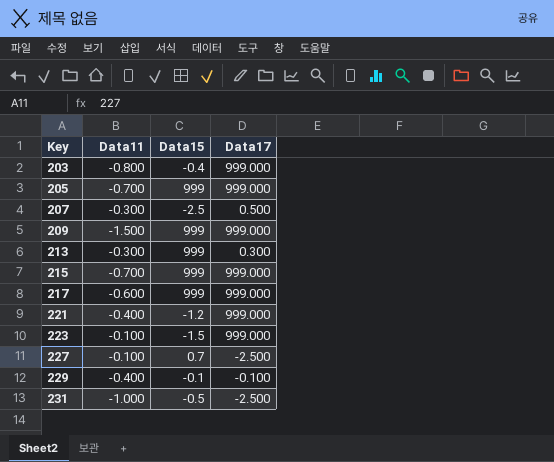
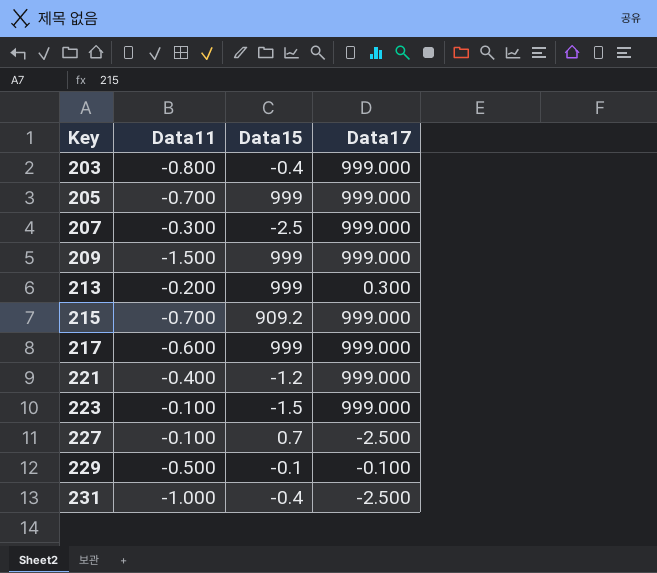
207 | Data17: 0.500 -> 999.000
213 | Data11: -0.300 -> -0.200
215 | Data15: 999 -> 909.2
229 | Data11: -0.400 -> -0.500
231 | Data15: -0.5 -> -0.4

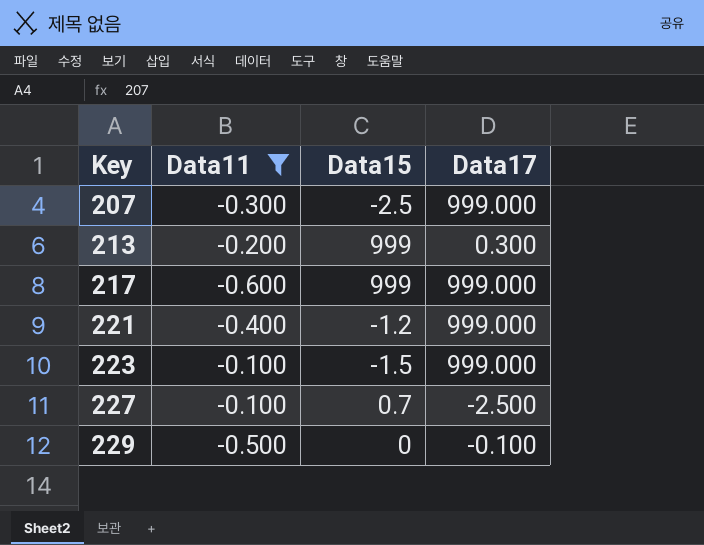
filter: none -> Data11 >= -0.600
229 | Data15: -0.1 -> 0

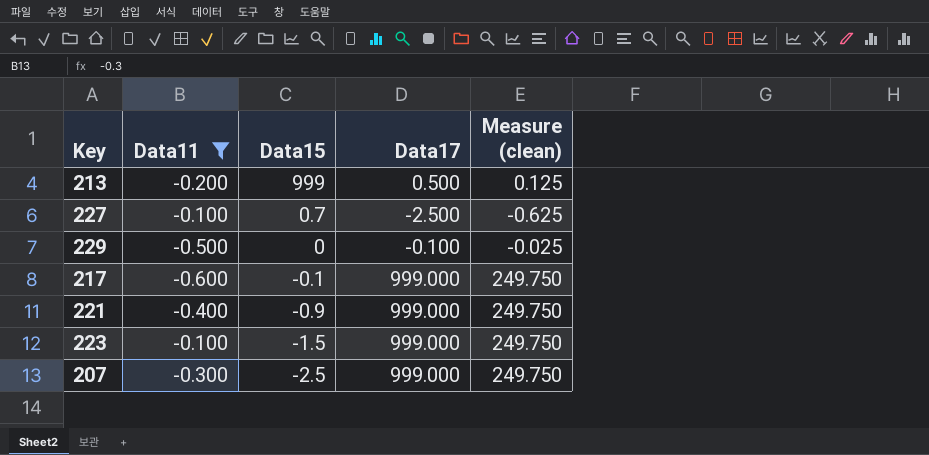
row order: Key ascending -> Data15 descending
column Measure (clean) | formula: none -> [Data17] * 0.25
213 | Data17: 0.300 -> 0.500
217 | Data15: 999 -> -0.1
221 | Data15: -1.2 -> -0.9

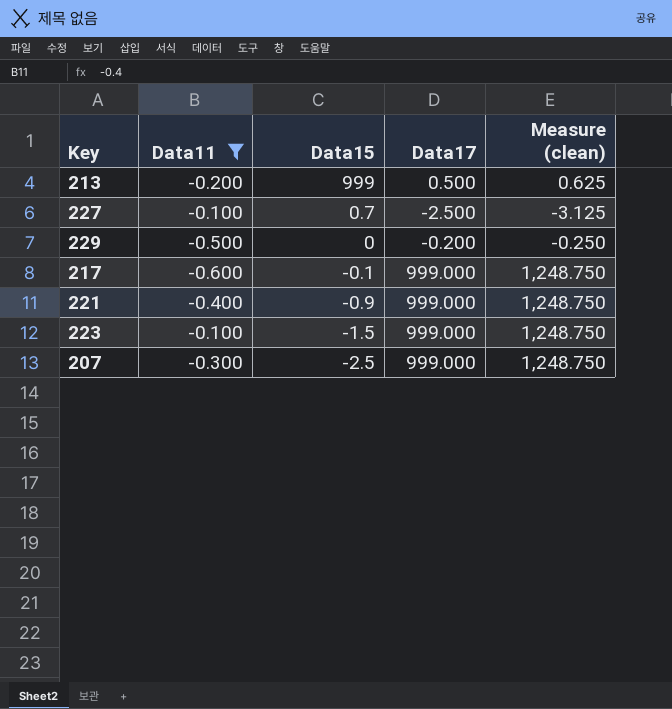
column Measure (clean) | formula: [Data17] * 0.25 -> [Data17] * 1.25
229 | Data17: -0.100 -> -0.200

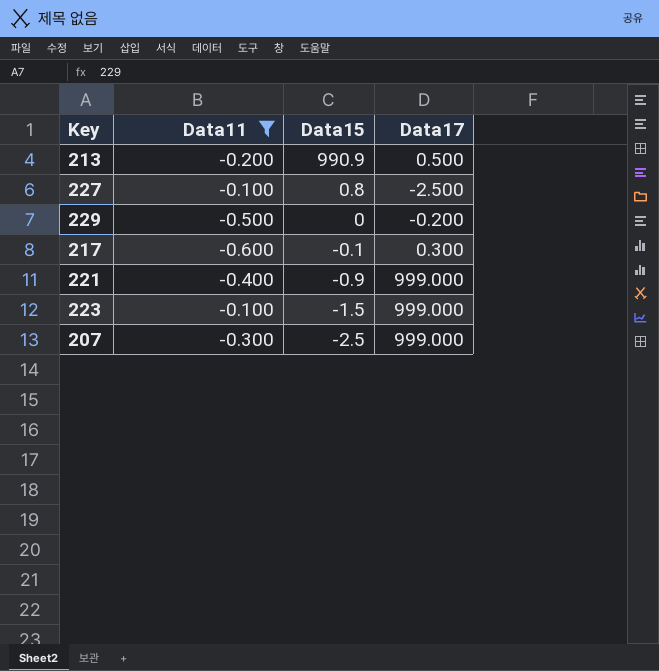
column Measure (clean) | formula: [Data17] * 1.25 -> none
213 | Data15: 999 -> 990.9
227 | Data15: 0.7 -> 0.8
217 | Data17: 999.000 -> 0.300

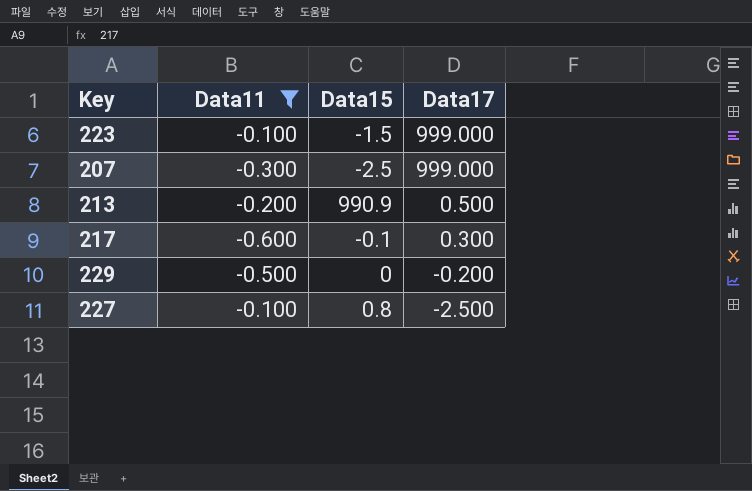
row order: Data15 descending -> Data17 descending
row 221: -0.400 | -0.9 | 999.000 -> none

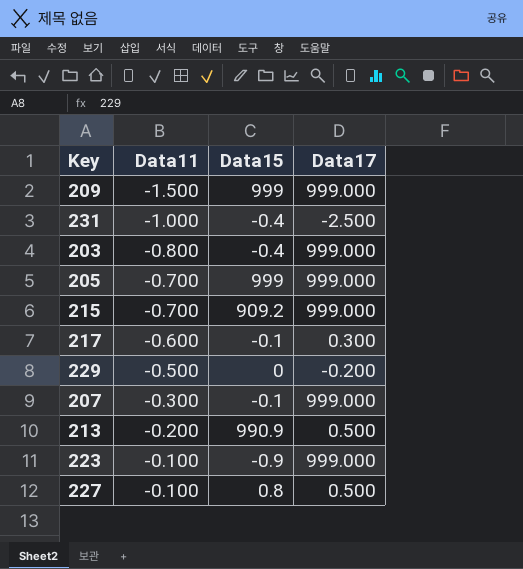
filter: Data11 >= -0.600 -> none
row order: Data17 descending -> Data11 ascending
207 | Data15: -2.5 -> -0.1
223 | Data15: -1.5 -> -0.9
227 | Data17: -2.500 -> 0.500

